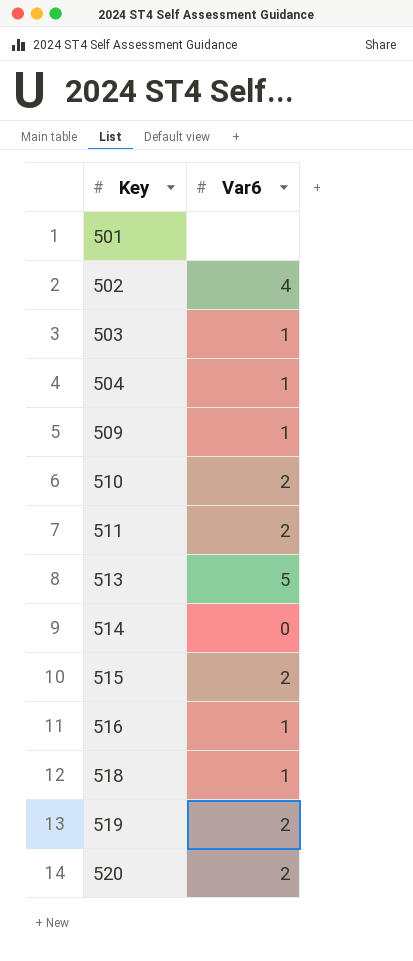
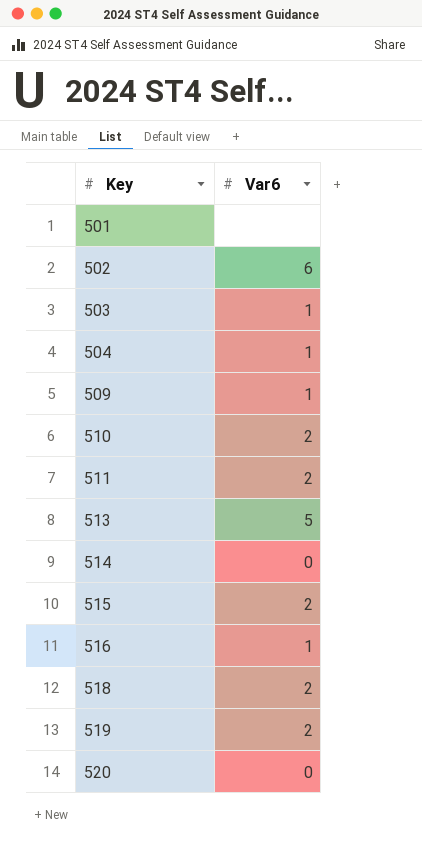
502 | Var6: 4 -> 6
518 | Var6: 1 -> 2
520 | Var6: 2 -> 0

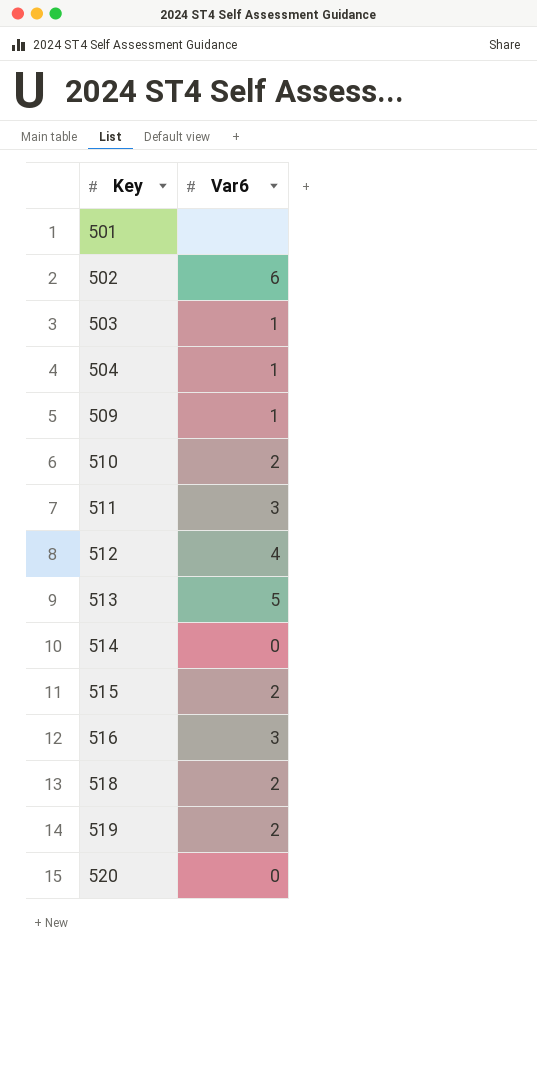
511 | Var6: 2 -> 3
row 512: none -> 4
516 | Var6: 1 -> 3

